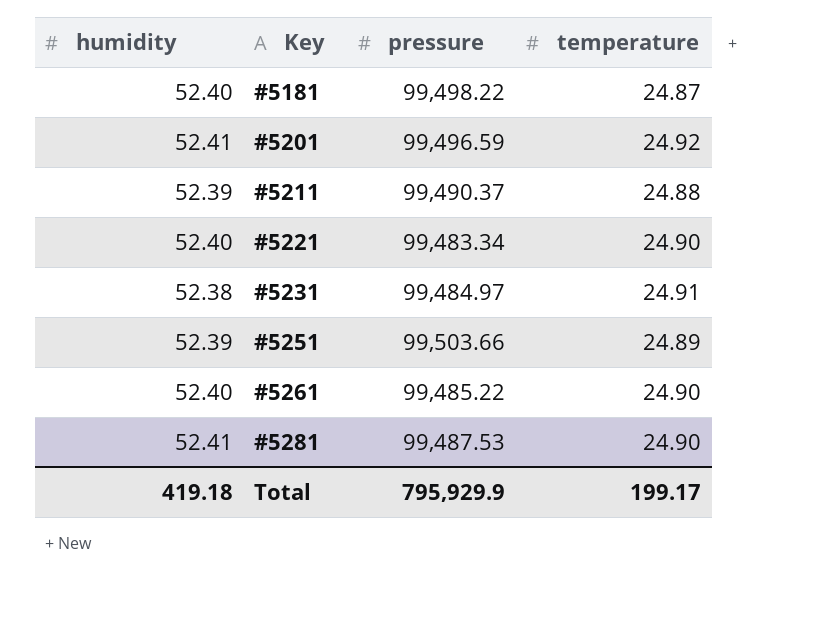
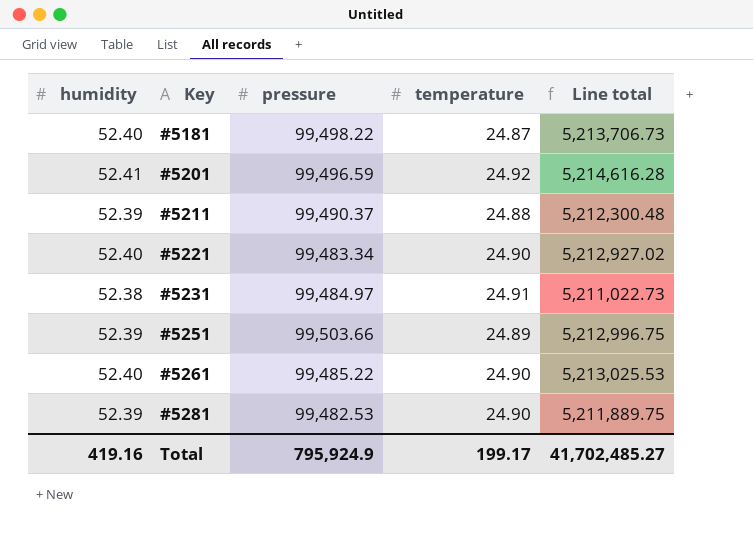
column Line total | formula: none -> [humidity] * [pressure]
#5281 | humidity: 52.41 -> 52.39
#5281 | pressure: 99,487.53 -> 99,482.53
Total | humidity: 419.18 -> 419.16
Total | pressure: 795,929.9 -> 795,924.9

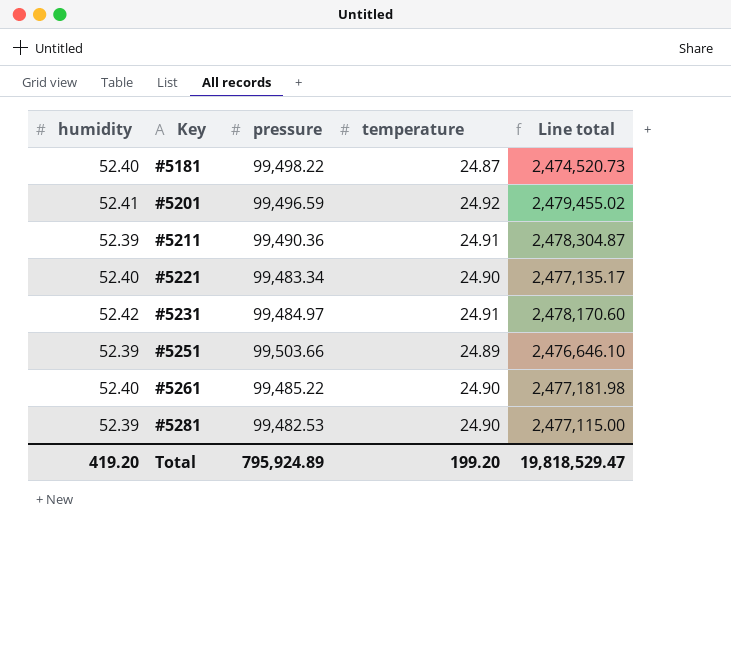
column Line total | formula: [humidity] * [pressure] -> [pressure] * [temperature]
#5211 | pressure: 99,490.37 -> 99,490.36
#5211 | temperature: 24.88 -> 24.91
#5231 | humidity: 52.38 -> 52.42
Total | humidity: 419.16 -> 419.20
Total | pressure: 795,924.9 -> 795,924.89
Total | temperature: 199.17 -> 199.20
Total | Line total: 41,702,485.27 -> 19,818,529.47

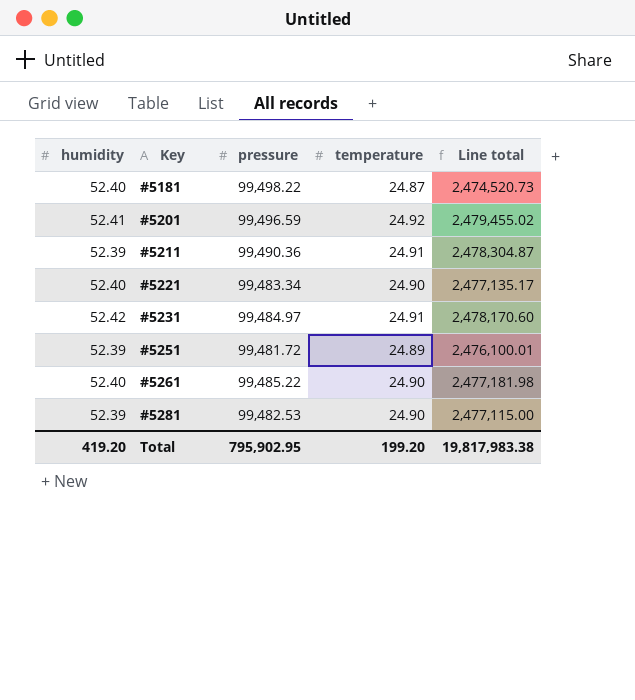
#5251 | pressure: 99,503.66 -> 99,481.72
#5251 | Line total: 2,476,646.10 -> 2,476,100.01
Total | pressure: 795,924.89 -> 795,902.95
Total | Line total: 19,818,529.47 -> 19,817,983.38

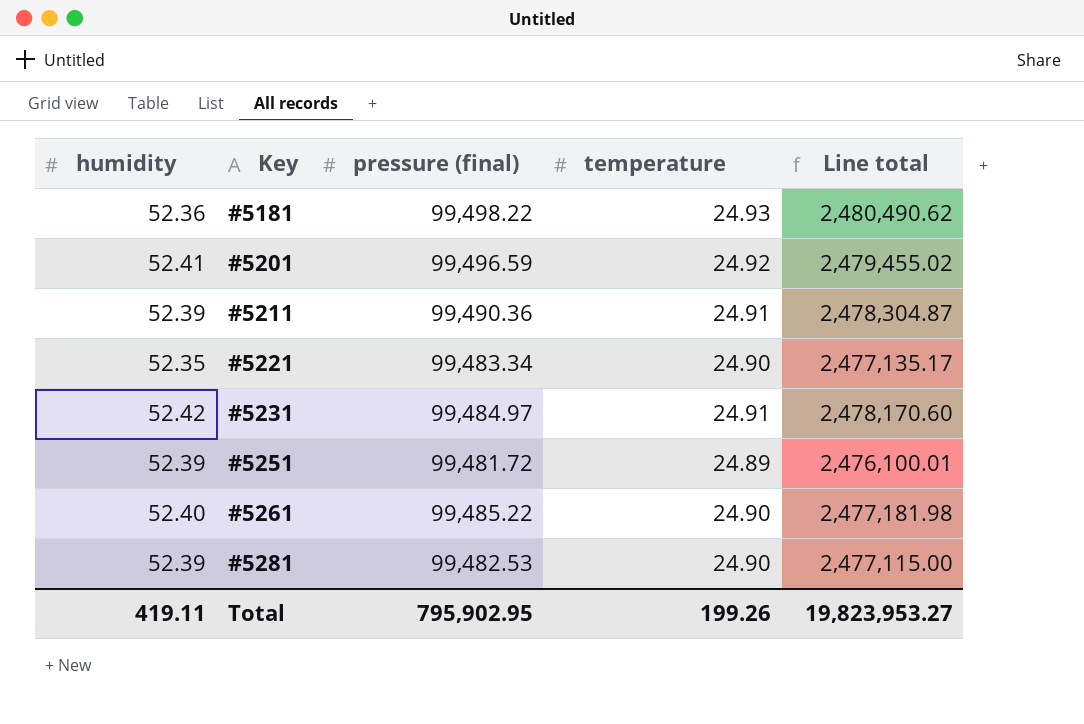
column name: pressure -> pressure (final)
#5181 | humidity: 52.40 -> 52.36
#5181 | temperature: 24.87 -> 24.93
#5181 | Line total: 2,474,520.73 -> 2,480,490.62
#5221 | humidity: 52.40 -> 52.35
Total | humidity: 419.20 -> 419.11
Total | temperature: 199.20 -> 199.26
Total | Line total: 19,817,983.38 -> 19,823,953.27

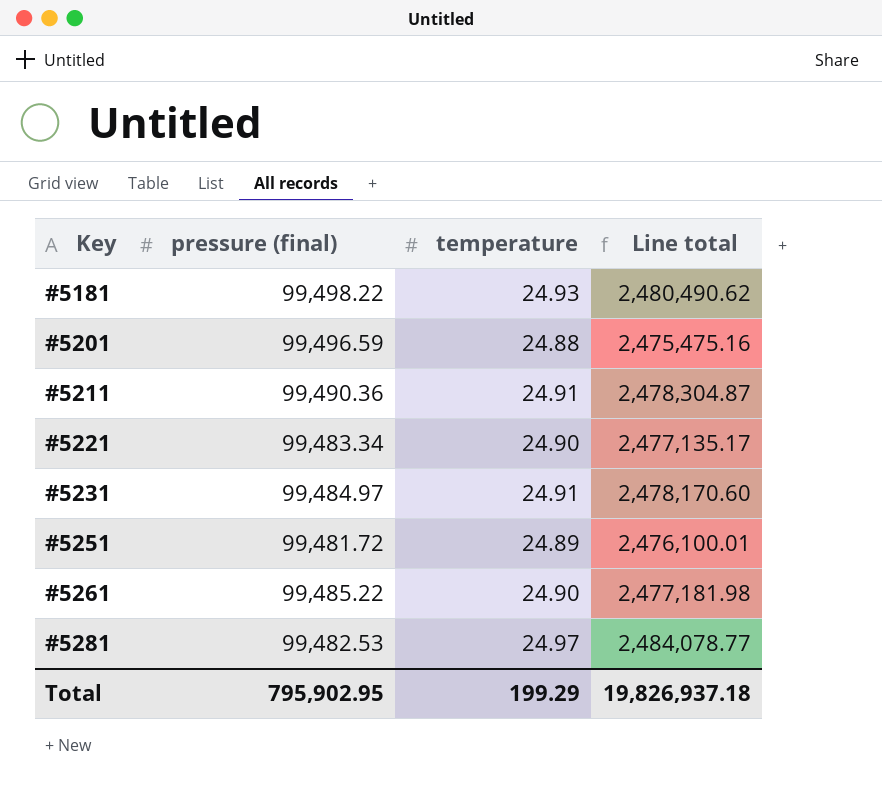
column humidity | position: 1 -> none
#5201 | temperature: 24.92 -> 24.88
#5201 | Line total: 2,479,455.02 -> 2,475,475.16
#5281 | temperature: 24.90 -> 24.97
#5281 | Line total: 2,477,115.00 -> 2,484,078.77
Total | temperature: 199.26 -> 199.29
Total | Line total: 19,823,953.27 -> 19,826,937.18

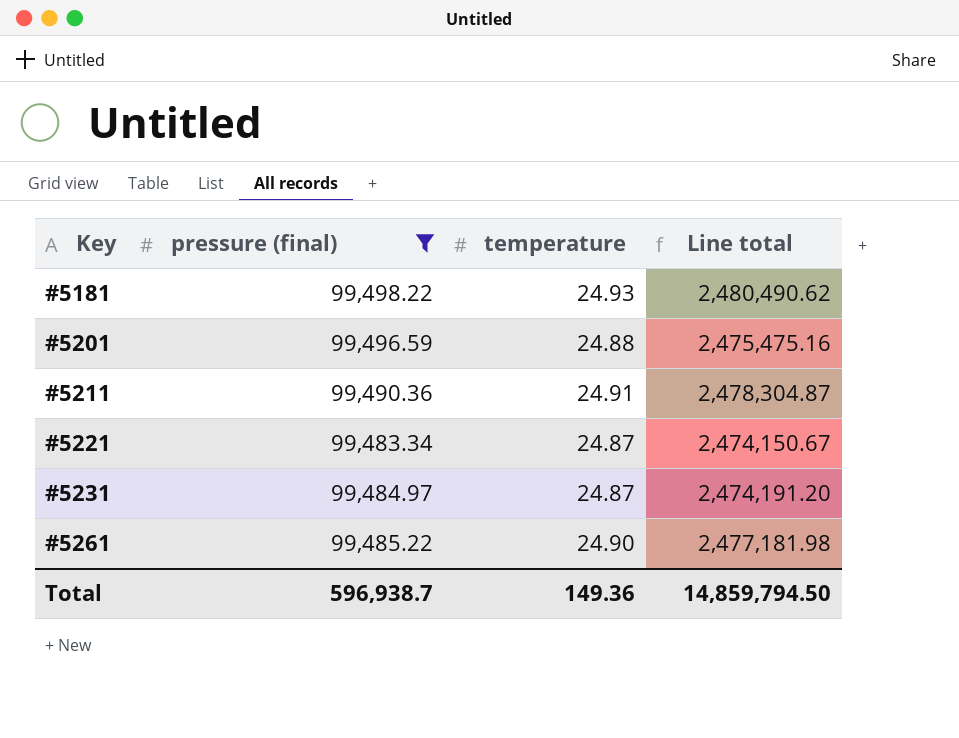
filter: none -> pressure (final) >= 99,483.34
#5221 | temperature: 24.90 -> 24.87
#5221 | Line total: 2,477,135.17 -> 2,474,150.67
#5231 | temperature: 24.91 -> 24.87
#5231 | Line total: 2,478,170.60 -> 2,474,191.20
Total | pressure (final): 795,902.95 -> 596,938.7
Total | temperature: 199.29 -> 149.36
Total | Line total: 19,826,937.18 -> 14,859,794.50

